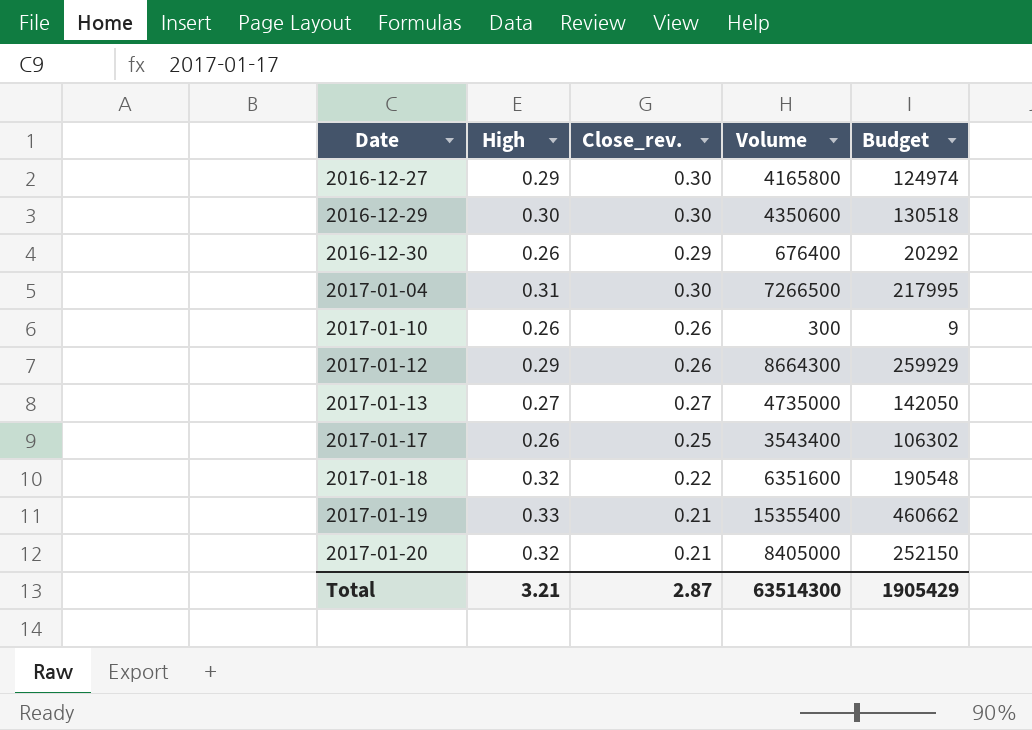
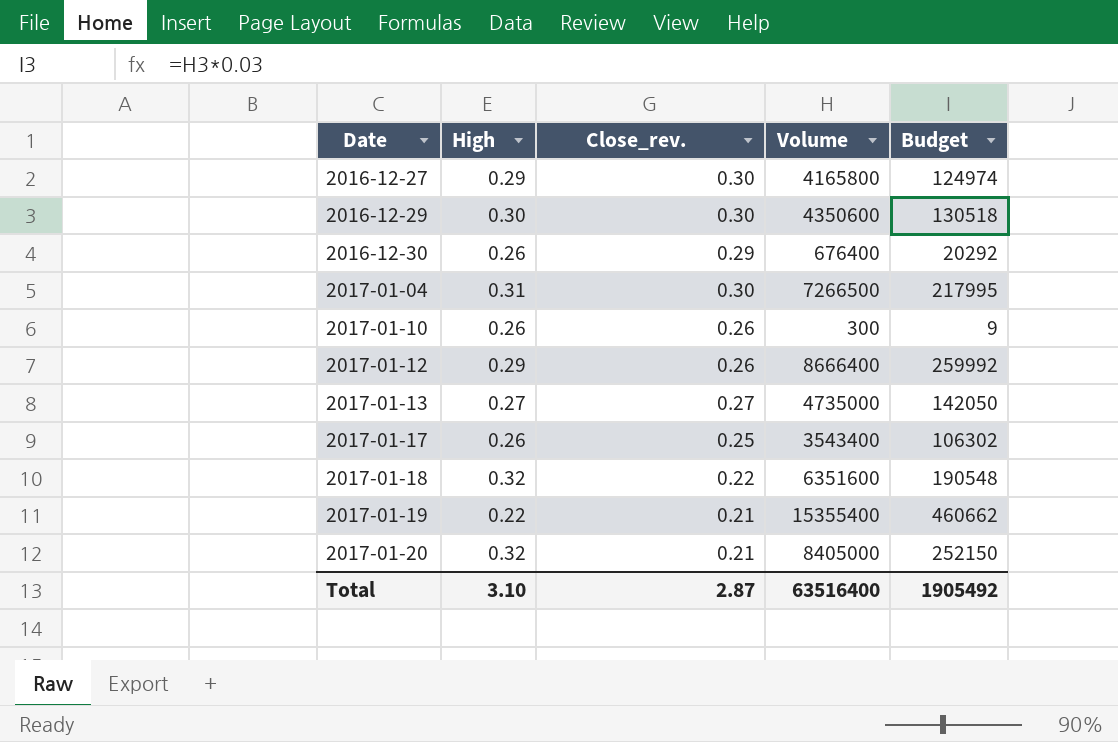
2017-01-12 | Volume: 8664300 -> 8666400
2017-01-12 | Budget: 259929 -> 259992
2017-01-19 | High: 0.33 -> 0.22
Total | High: 3.21 -> 3.10
Total | Volume: 63514300 -> 63516400
Total | Budget: 1905429 -> 1905492

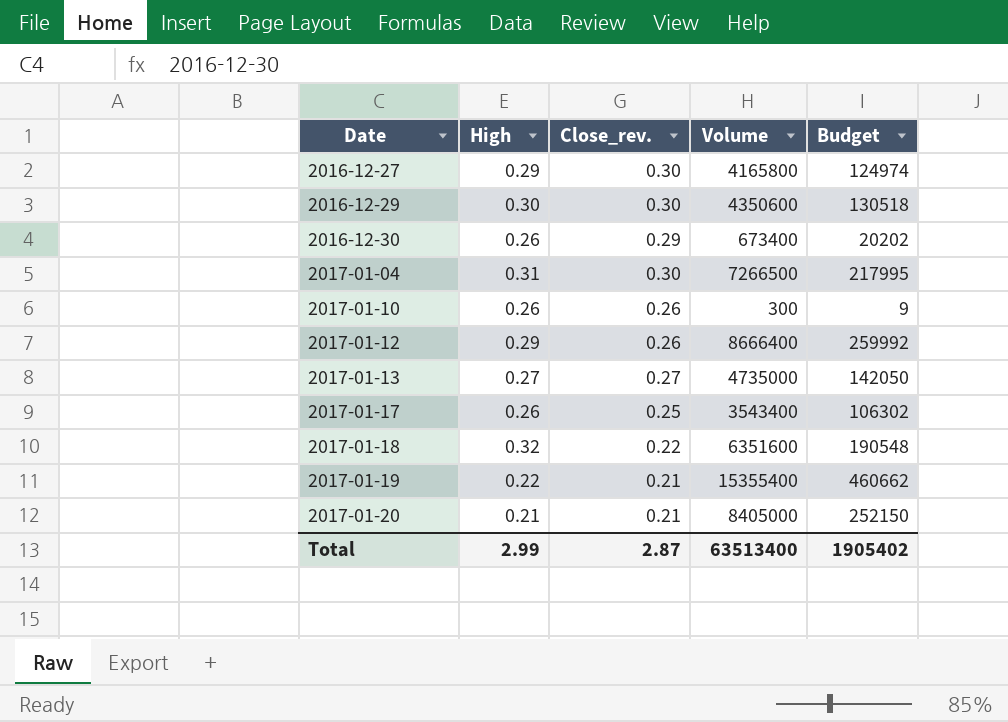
2016-12-30 | Volume: 676400 -> 673400
2016-12-30 | Budget: 20292 -> 20202
2017-01-20 | High: 0.32 -> 0.21
Total | High: 3.10 -> 2.99
Total | Volume: 63516400 -> 63513400
Total | Budget: 1905492 -> 1905402

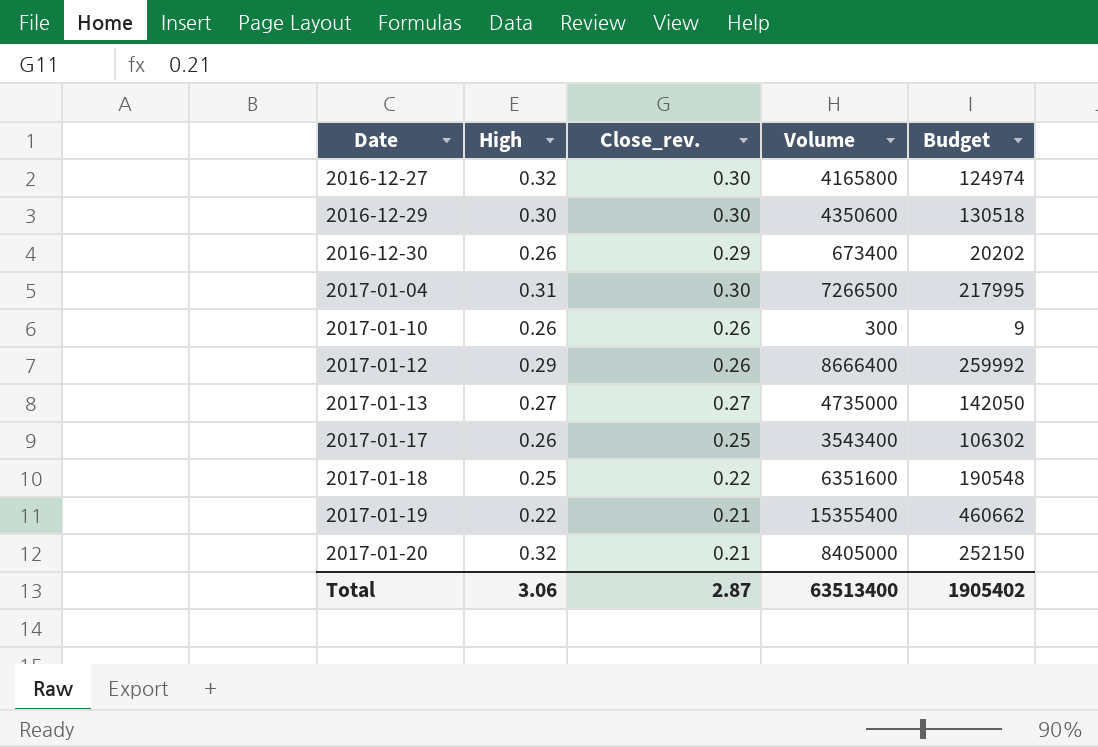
2016-12-27 | High: 0.29 -> 0.32
2017-01-18 | High: 0.32 -> 0.25
2017-01-20 | High: 0.21 -> 0.32
Total | High: 2.99 -> 3.06

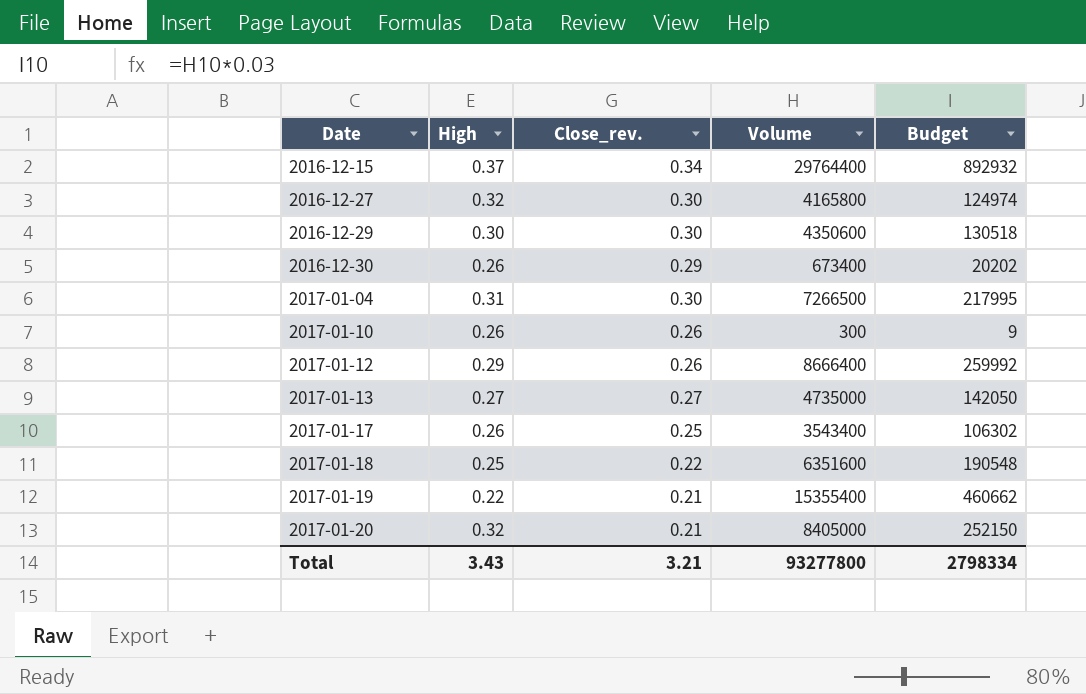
row 2016-12-15: none -> 0.37 | 0.34 | 29764400 | 892932
Total | High: 3.06 -> 3.43
Total | Close_rev.: 2.87 -> 3.21
Total | Volume: 63513400 -> 93277800
Total | Budget: 1905402 -> 2798334

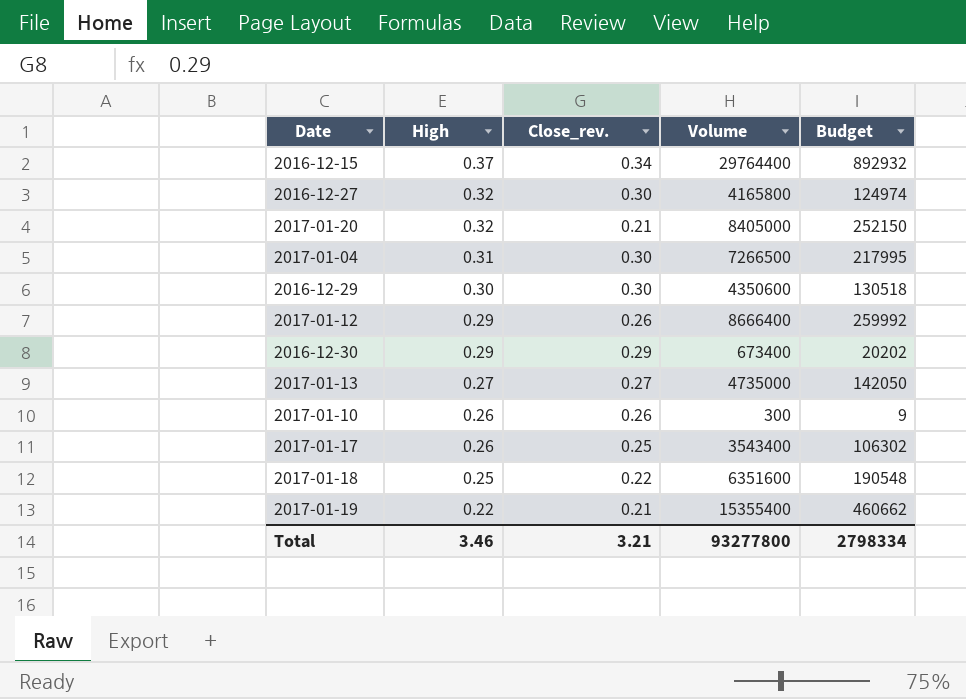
row order: Date ascending -> High descending
2016-12-30 | High: 0.26 -> 0.29
Total | High: 3.43 -> 3.46

